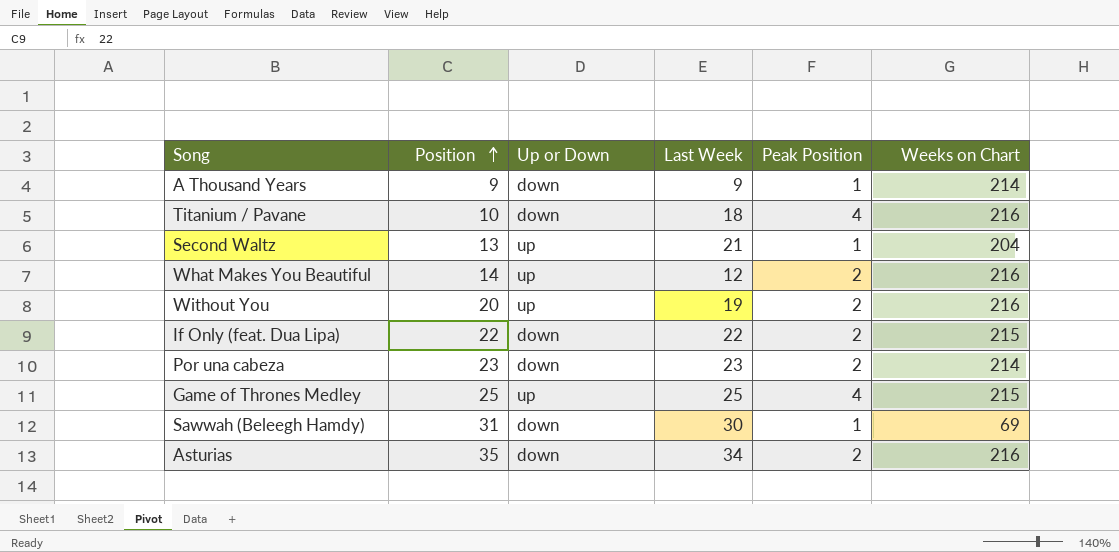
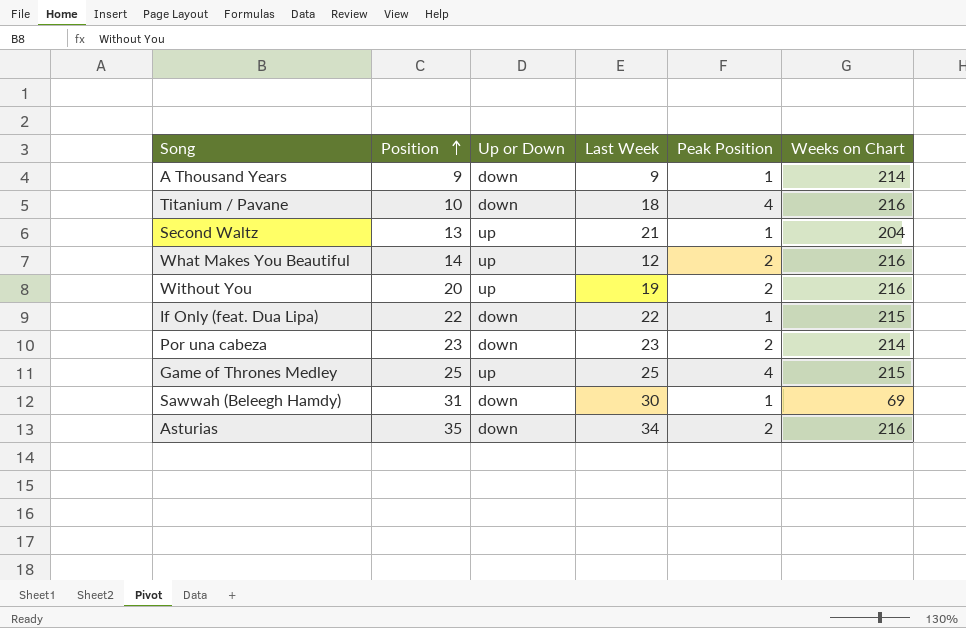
If Only (feat. Dua Lipa) | Peak Position: 2 -> 1

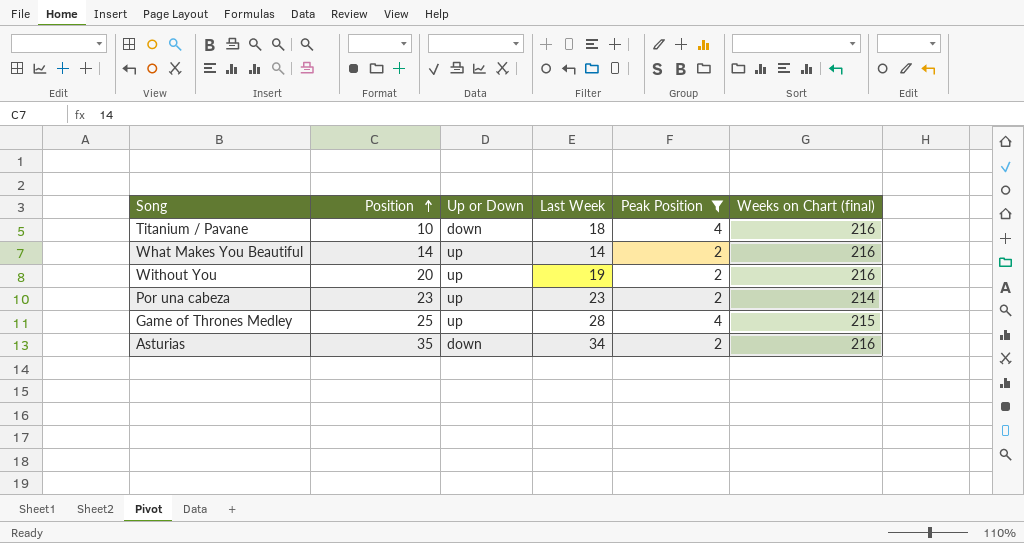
filter: none -> Peak Position != 1
column name: Weeks on Chart -> Weeks on Chart (final)
What Makes You Beautiful | Last Week: 12 -> 14
Por una cabeza | Up or Down: down -> up
Game of Thrones Medley | Last Week: 25 -> 28

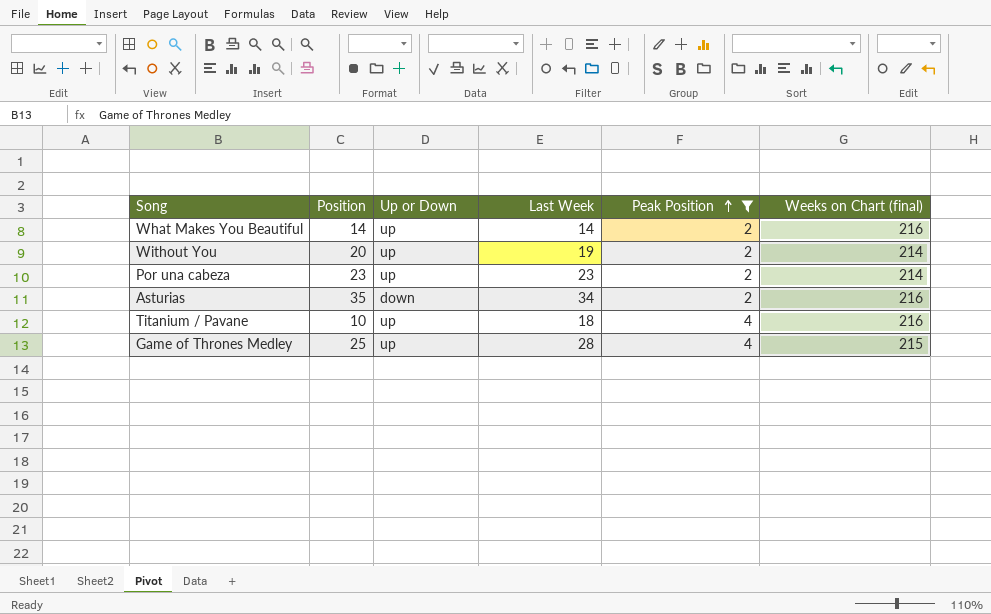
row order: Position ascending -> Peak Position ascending
Without You | Weeks on Chart (final): 216 -> 214
Titanium / Pavane | Up or Down: down -> up

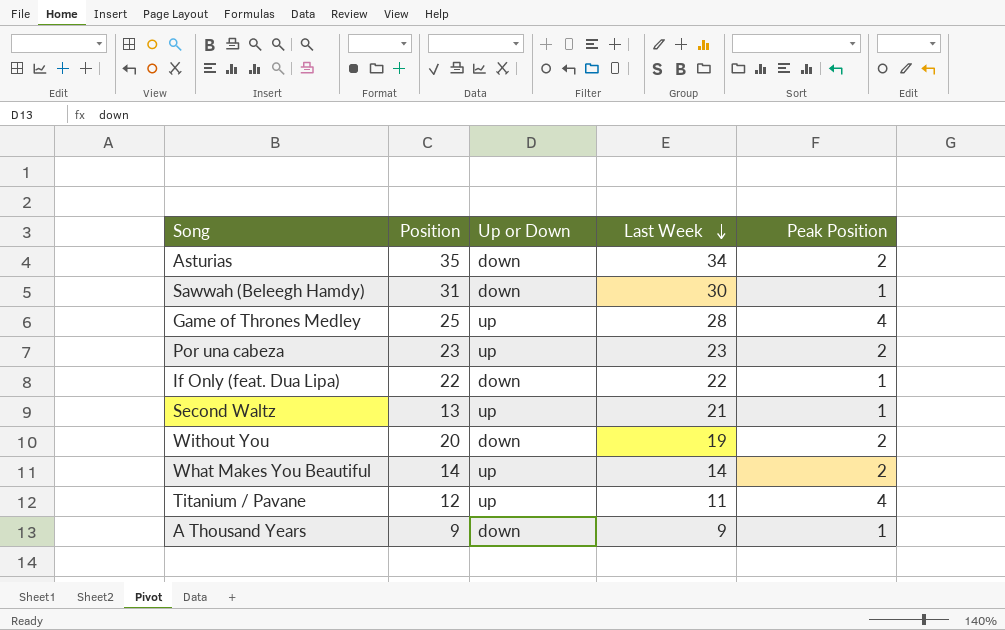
filter: Peak Position != 1 -> none
row order: Peak Position ascending -> Last Week descending
column Weeks on Chart (final) | position: 6 -> none
Without You | Up or Down: up -> down
Titanium / Pavane | Position: 10 -> 12
Titanium / Pavane | Last Week: 18 -> 11

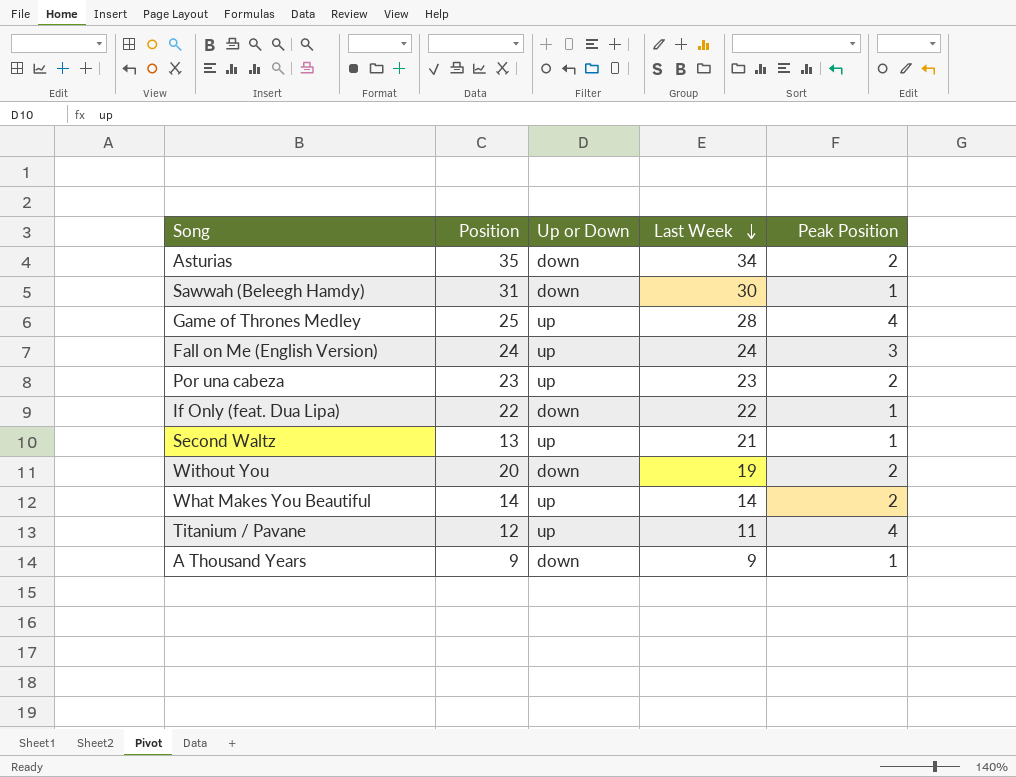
row Fall on Me (English Version): none -> 24 | up | 24 | 3

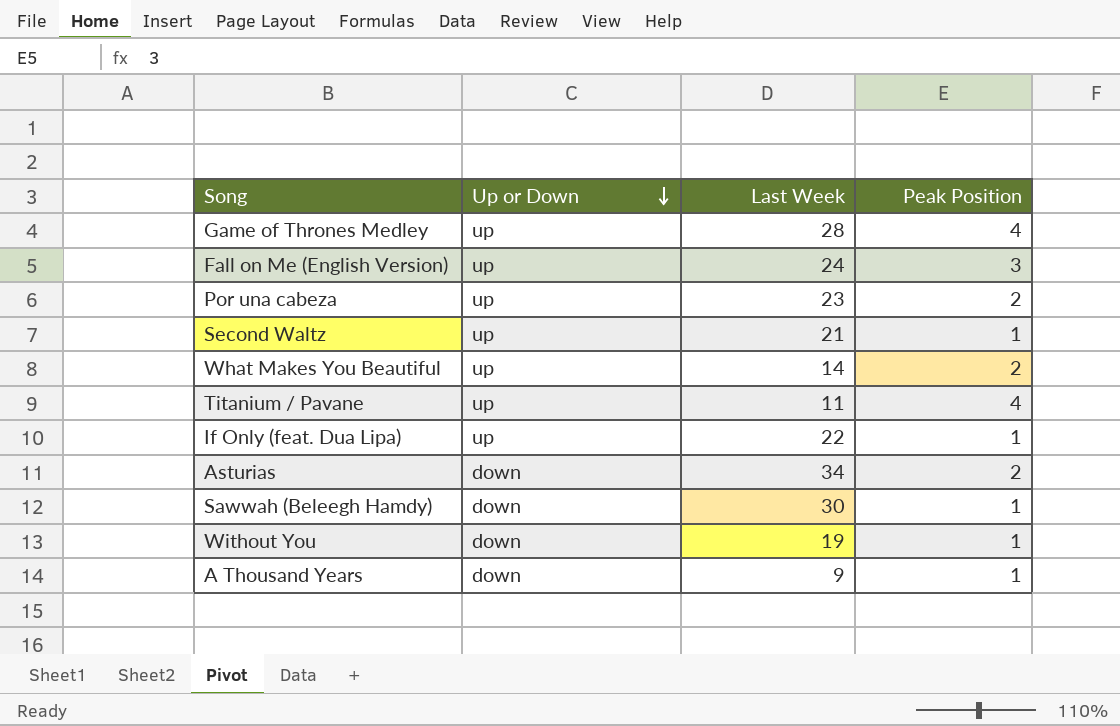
row order: Last Week descending -> Up or Down descending
column Position | position: 2 -> none
If Only (feat. Dua Lipa) | Up or Down: down -> up
Without You | Peak Position: 2 -> 1

